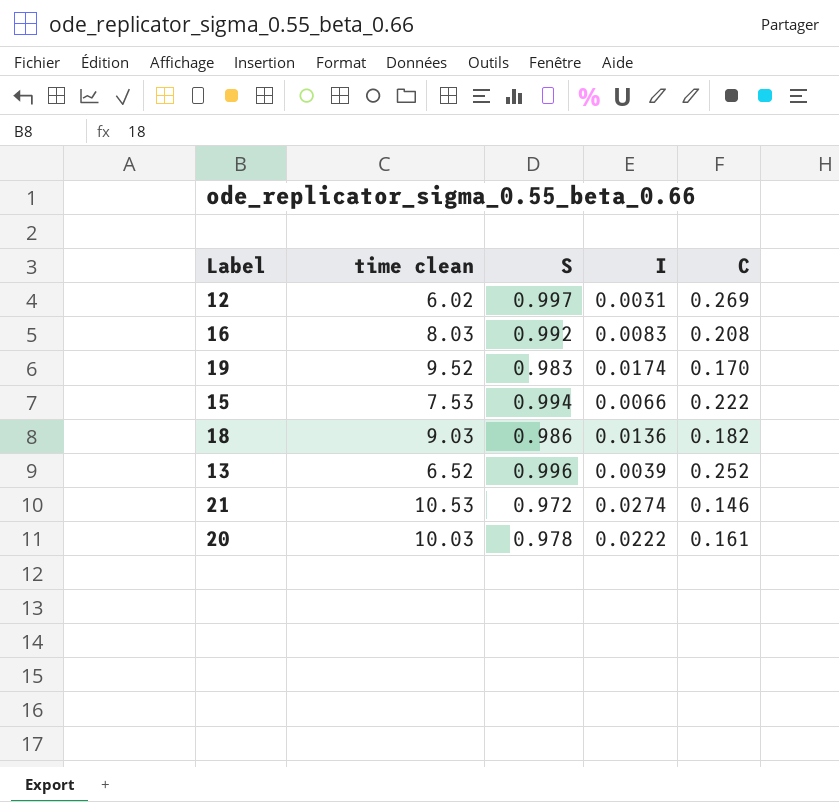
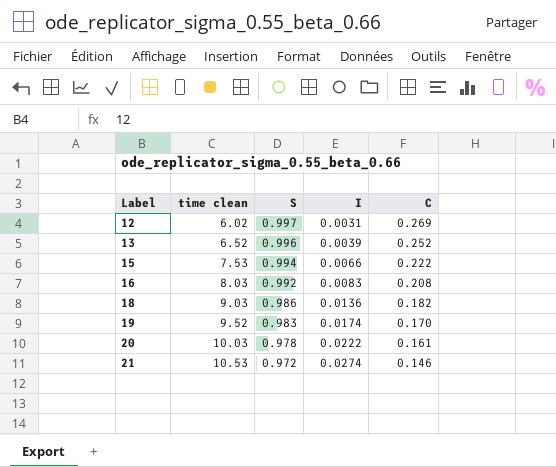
row order: none -> Label ascending

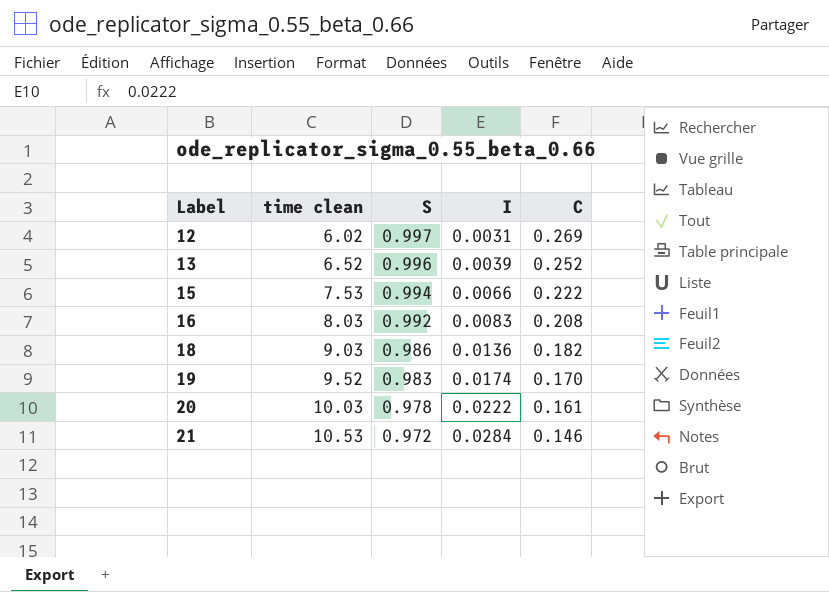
21 | I: 0.0274 -> 0.0284

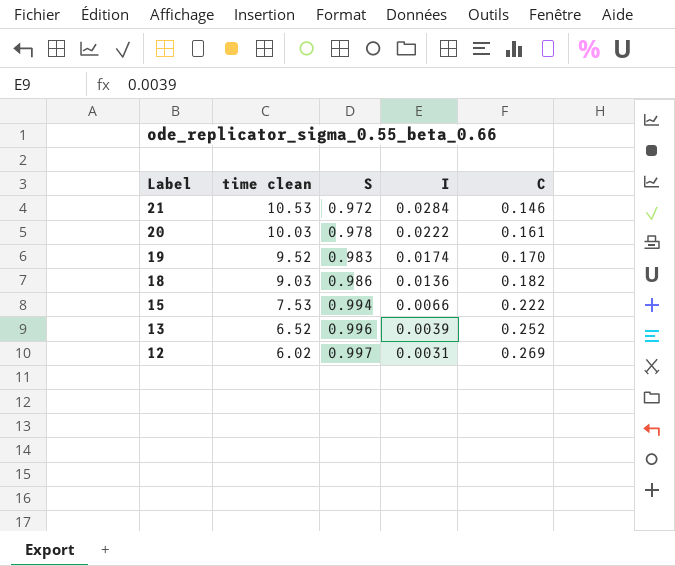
row order: Label ascending -> Label descending
row 16: 8.03 | 0.992 | 0.0083 | 0.208 -> none

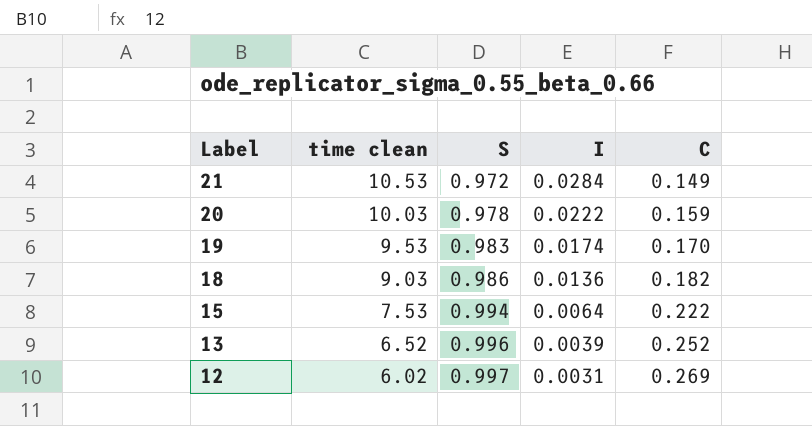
21 | C: 0.146 -> 0.149
20 | C: 0.161 -> 0.159
19 | time clean: 9.52 -> 9.53
15 | I: 0.0066 -> 0.0064

